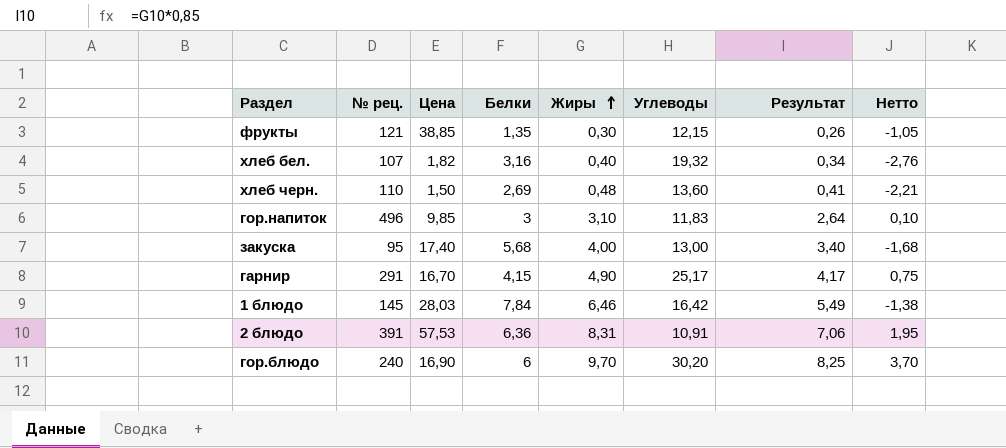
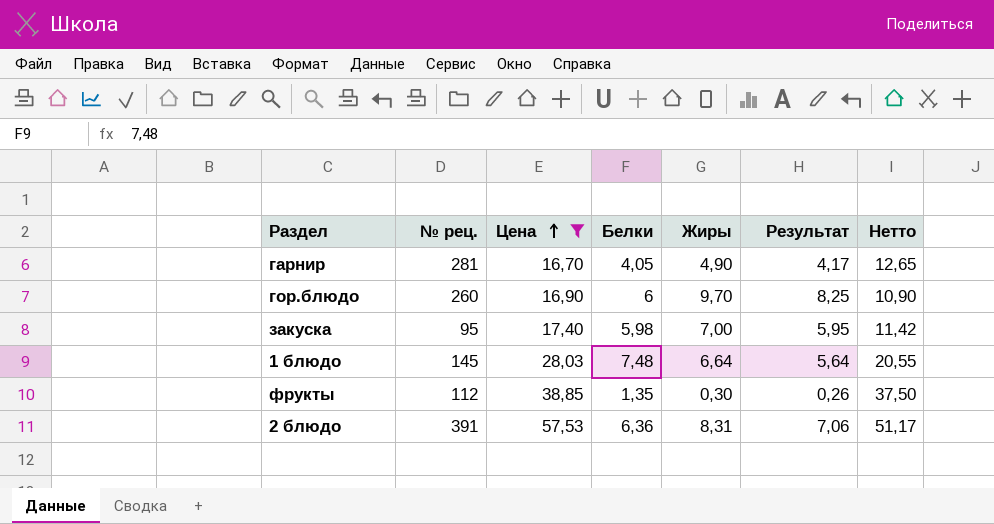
filter: none -> Цена >= 16,70
row order: Жиры ascending -> Цена ascending
column Углеводы | position: 6 -> none
column Нетто | formula: [Жиры] - [Белки] -> [Цена] - [Белки]
гарнир | № рец.: 291 -> 281
гарнир | Белки: 4,15 -> 4,05
гор.блюдо | № рец.: 240 -> 260
закуска | Белки: 5,68 -> 5,98
закуска | Жиры: 4,00 -> 7,00
закуска | Результат: 3,40 -> 5,95
1 блюдо | Белки: 7,84 -> 7,48
1 блюдо | Жиры: 6,46 -> 6,64
1 блюдо | Результат: 5,49 -> 5,64
фрукты | № рец.: 121 -> 112

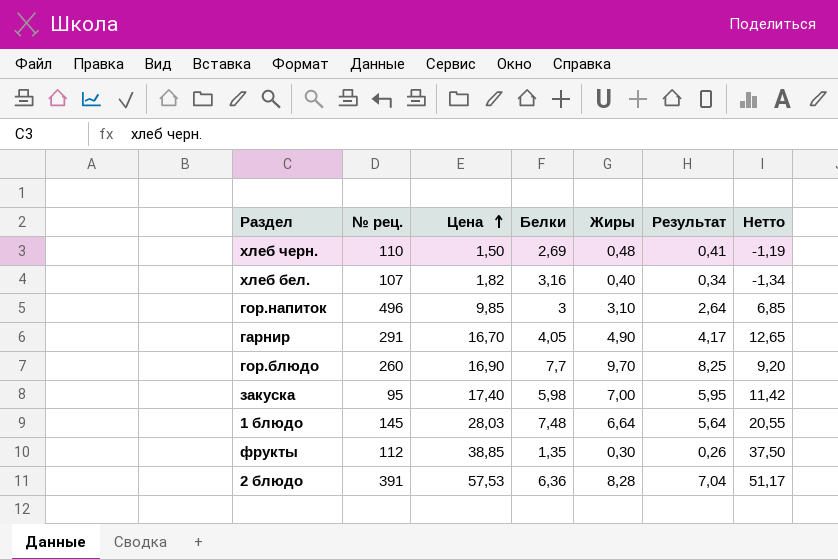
filter: Цена >= 16,70 -> none
гарнир | № рец.: 281 -> 291
гор.блюдо | Белки: 6 -> 7,7
гор.блюдо | Нетто: 10,90 -> 9,20
2 блюдо | Жиры: 8,31 -> 8,28
2 блюдо | Результат: 7,06 -> 7,04

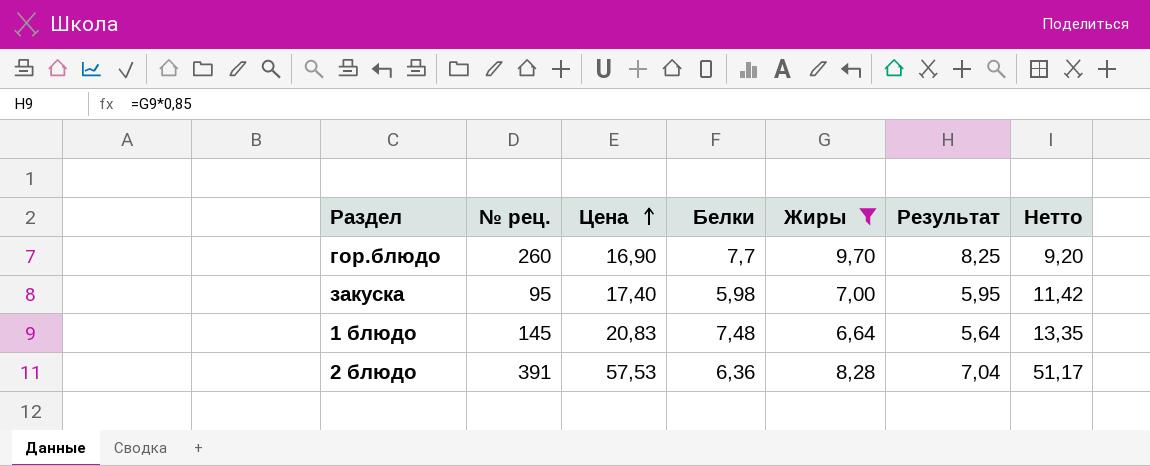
filter: none -> Жиры >= 6,64
1 блюдо | Цена: 28,03 -> 20,83
1 блюдо | Нетто: 20,55 -> 13,35

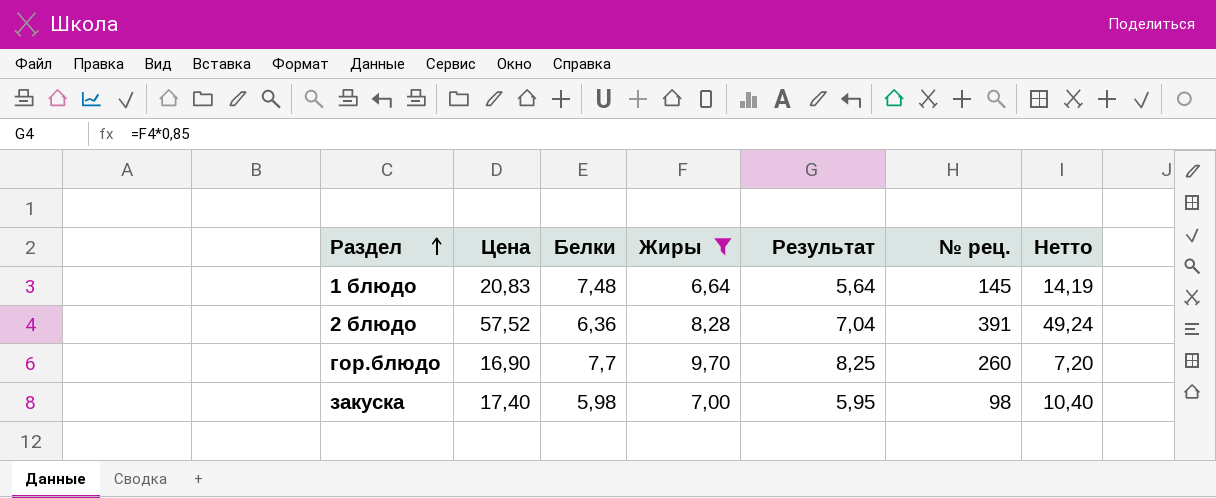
row order: Цена ascending -> Раздел ascending
column № рец. | position: 2 -> 6
column Нетто | formula: [Цена] - [Белки] -> [Цена] - [Жиры]
2 блюдо | Цена: 57,53 -> 57,52
закуска | № рец.: 95 -> 98

